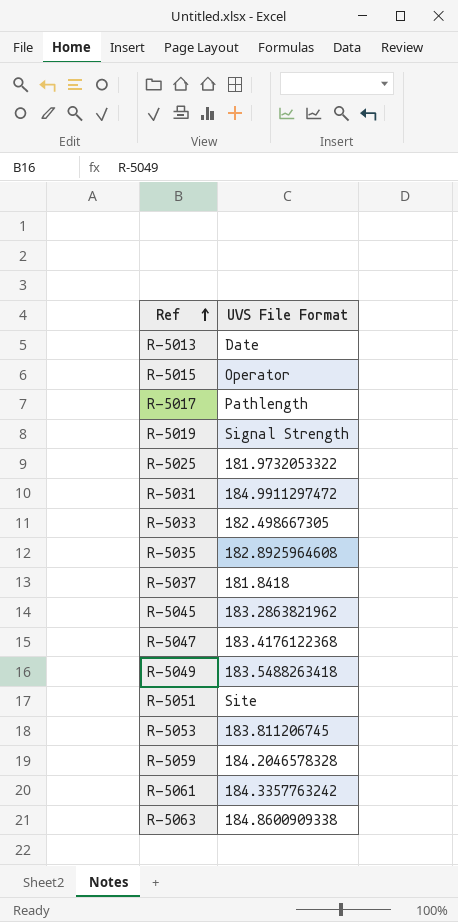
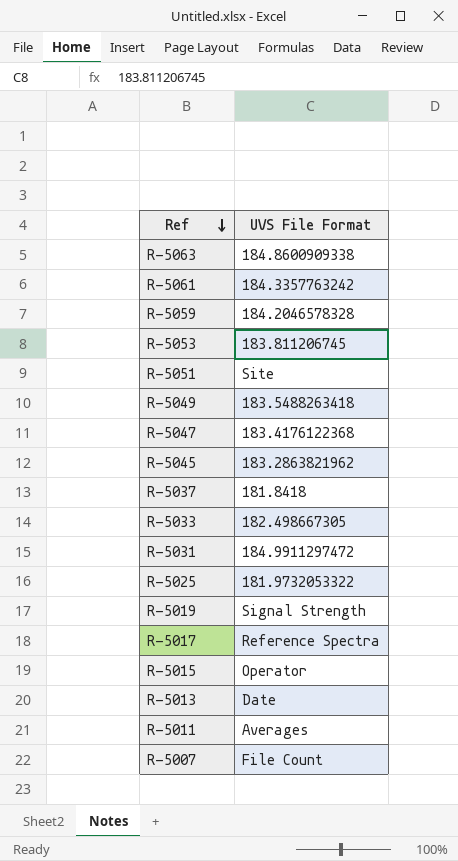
row order: Ref ascending -> Ref descending
row R-5035: 182.8925964608 -> none
R-5017 | UVS File Format: Pathlength -> Reference Spectra
row R-5011: none -> Averages
row R-5007: none -> File Count

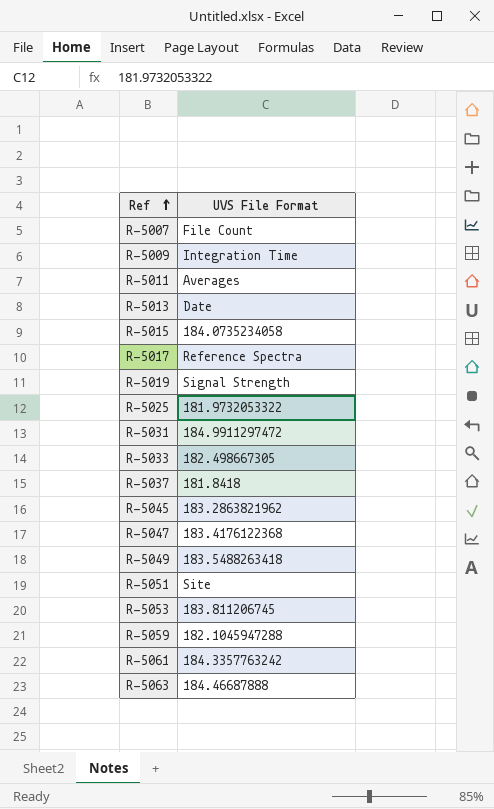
row order: Ref descending -> Ref ascending
row R-5009: none -> Integration Time
R-5015 | UVS File Format: Operator -> 184.0735234058
R-5059 | UVS File Format: 184.2046578328 -> 182.1045947288
R-5063 | UVS File Format: 184.8600909338 -> 184.46687888

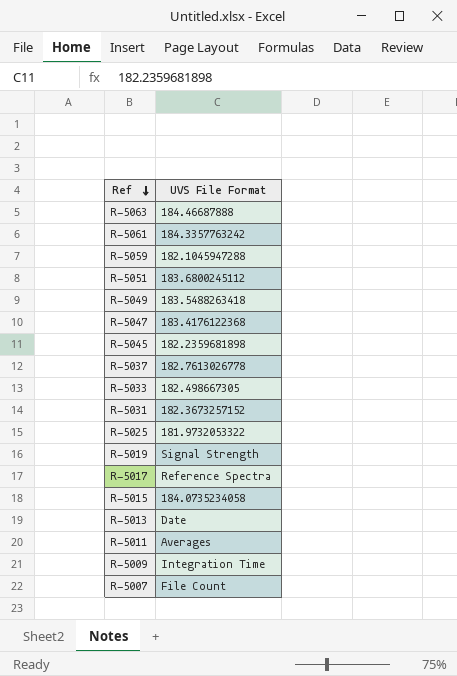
row order: Ref ascending -> Ref descending
row R-5053: 183.811206745 -> none
R-5051 | UVS File Format: Site -> 183.6800245112
R-5045 | UVS File Format: 183.2863821962 -> 182.2359681898
R-5037 | UVS File Format: 181.8418 -> 182.7613026778
R-5031 | UVS File Format: 184.9911297472 -> 182.3673257152

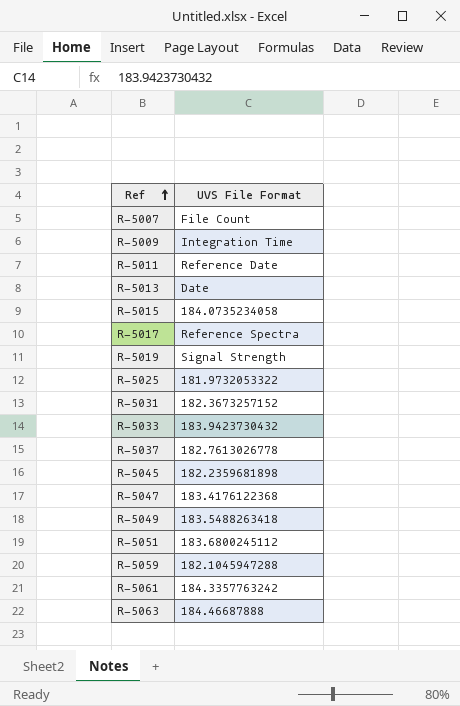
row order: Ref descending -> Ref ascending
R-5011 | UVS File Format: Averages -> Reference Date
R-5033 | UVS File Format: 182.498667305 -> 183.9423730432

